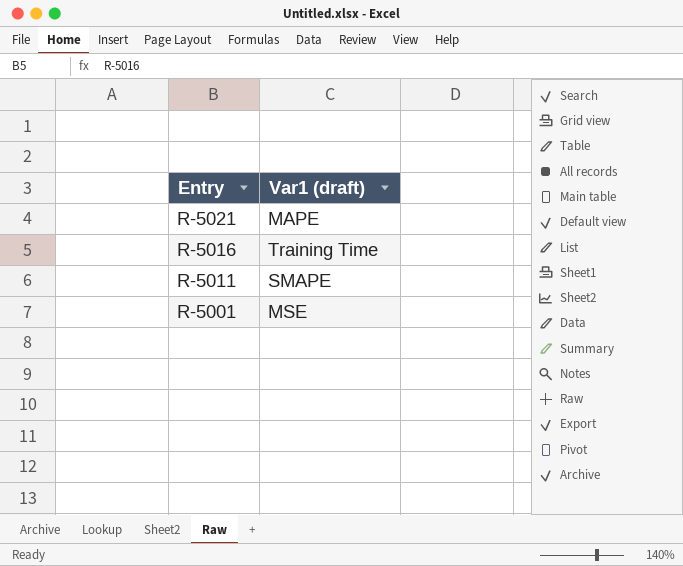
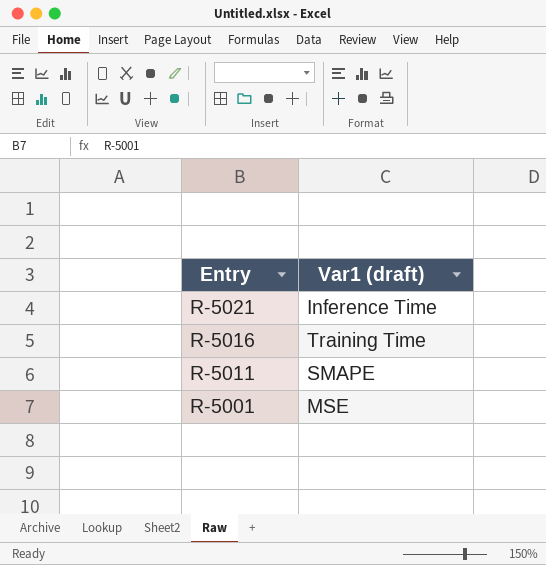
R-5021 | Var1 (draft): MAPE -> Inference Time

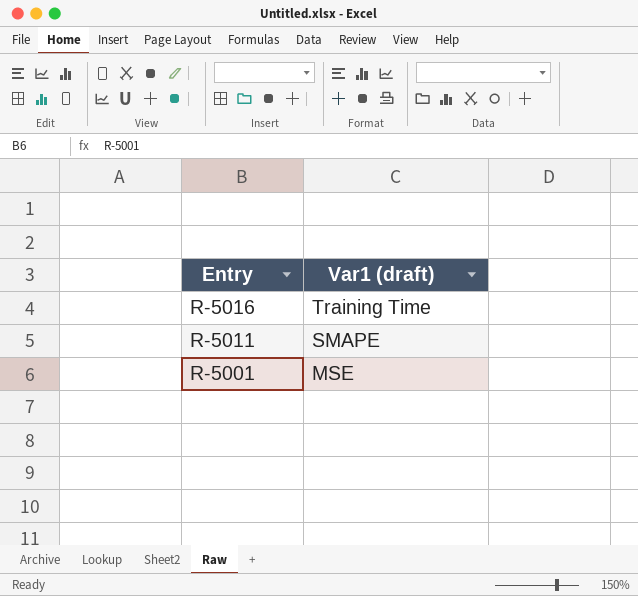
row R-5021: Inference Time -> none

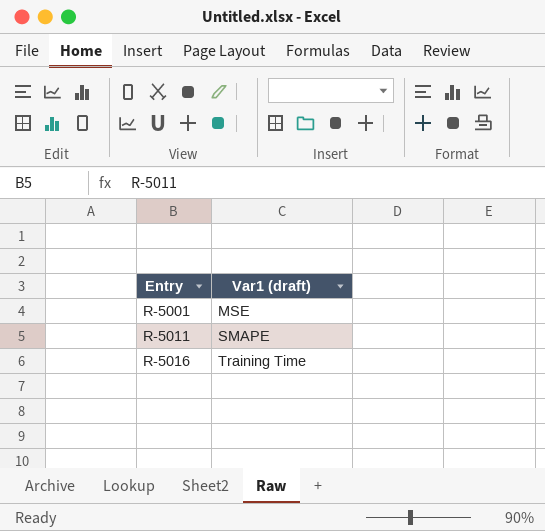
row order: Entry descending -> Entry ascending

